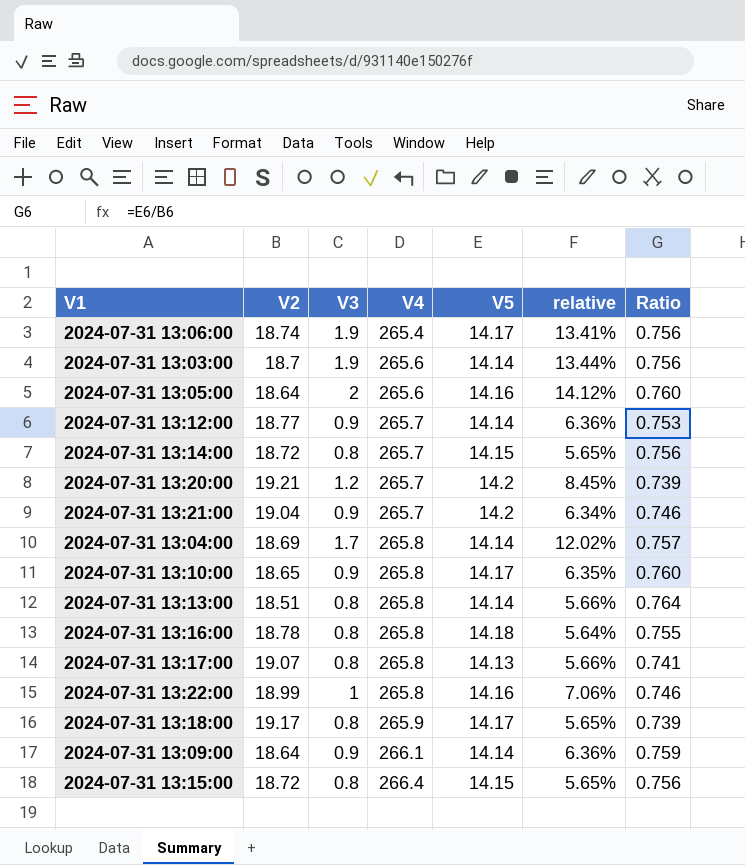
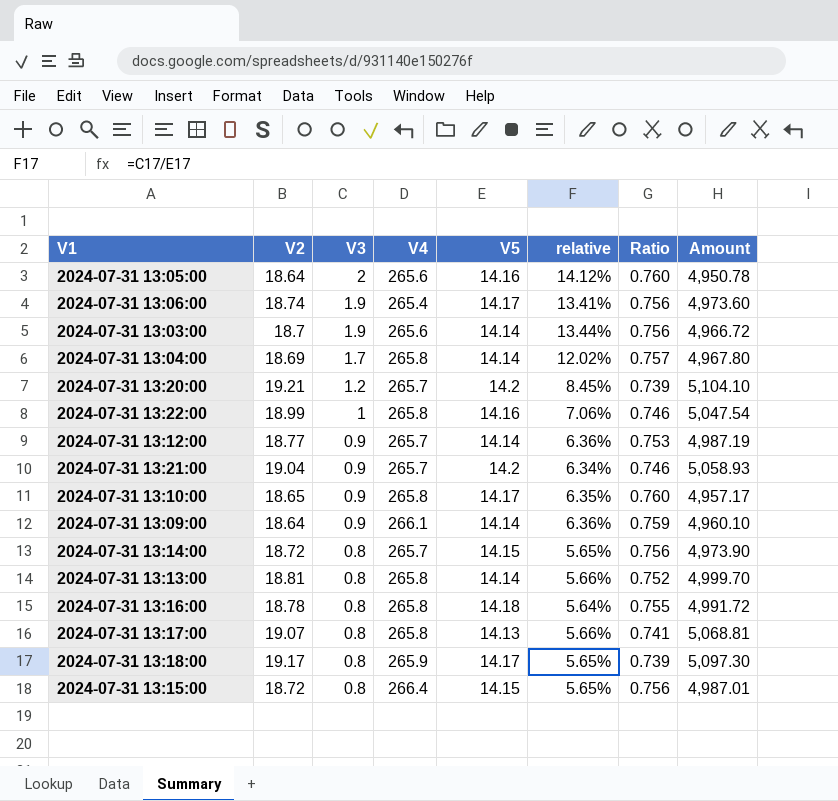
row order: V4 ascending -> V3 descending
column Amount | formula: none -> [V2] * [V4]
2024-07-31 13:13:00 | V2: 18.51 -> 18.81
2024-07-31 13:13:00 | Ratio: 0.764 -> 0.752

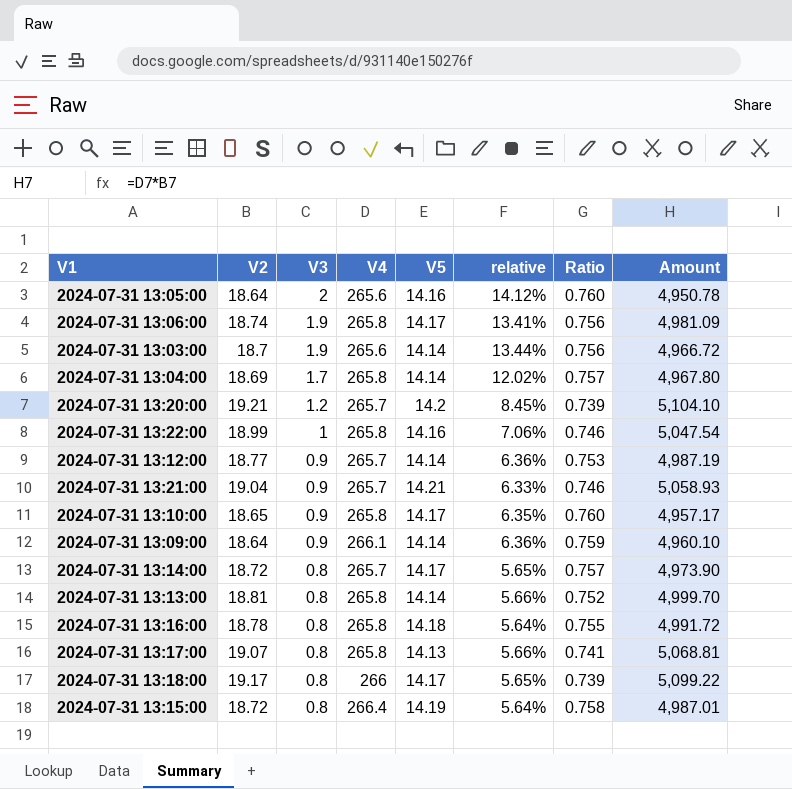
2024-07-31 13:06:00 | V4: 265.4 -> 265.8
2024-07-31 13:06:00 | Amount: 4,973.60 -> 4,981.09
2024-07-31 13:21:00 | V5: 14.2 -> 14.21
2024-07-31 13:21:00 | relative: 6.34% -> 6.33%
2024-07-31 13:14:00 | V5: 14.15 -> 14.17
2024-07-31 13:14:00 | Ratio: 0.756 -> 0.757
2024-07-31 13:18:00 | V4: 265.9 -> 266
2024-07-31 13:18:00 | Amount: 5,097.30 -> 5,099.22
2024-07-31 13:15:00 | V5: 14.15 -> 14.19
2024-07-31 13:15:00 | relative: 5.65% -> 5.64%
2024-07-31 13:15:00 | Ratio: 0.756 -> 0.758

